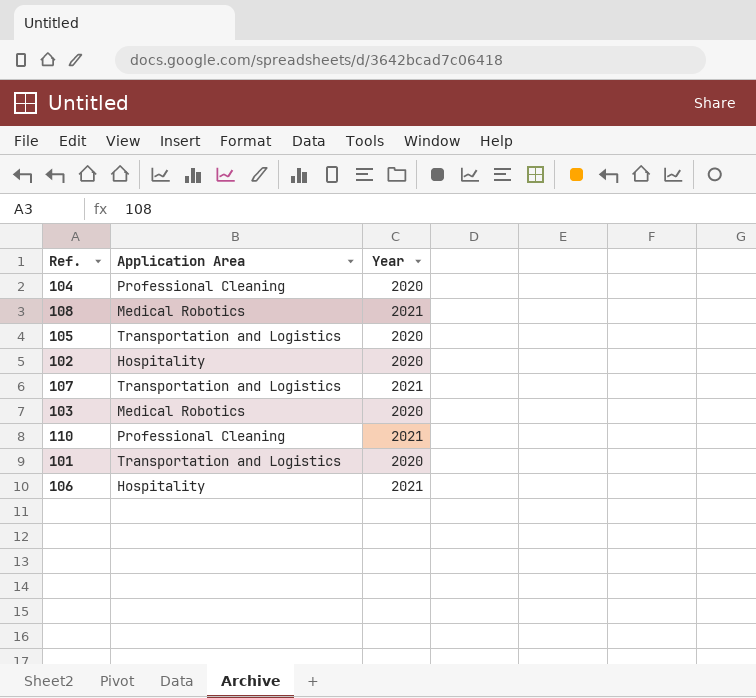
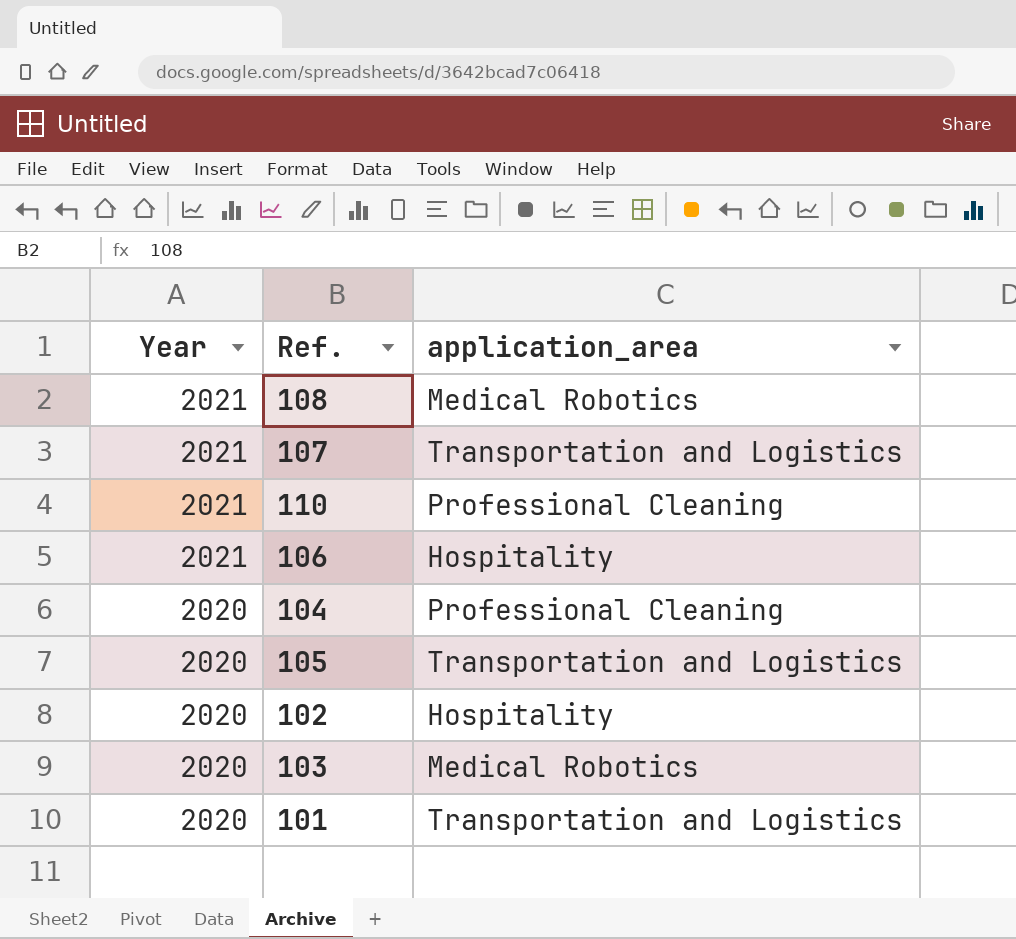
row order: none -> Year descending
column Year | position: 3 -> 1
column name: Application Area -> application_area

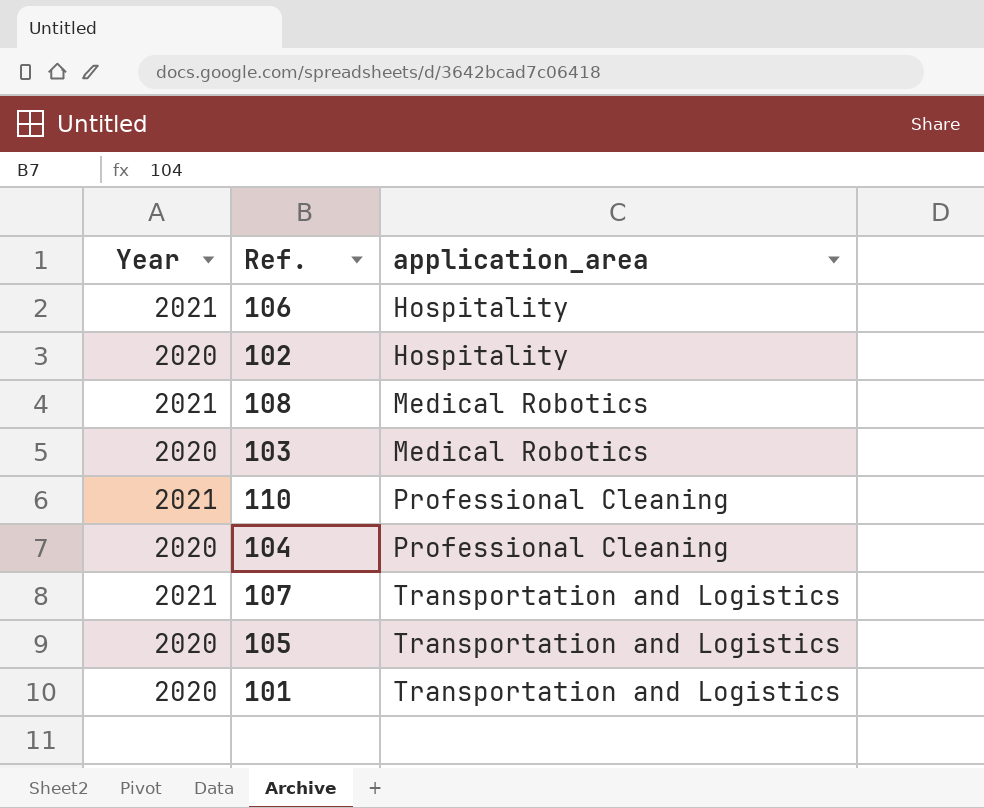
row order: Year descending -> application_area ascending

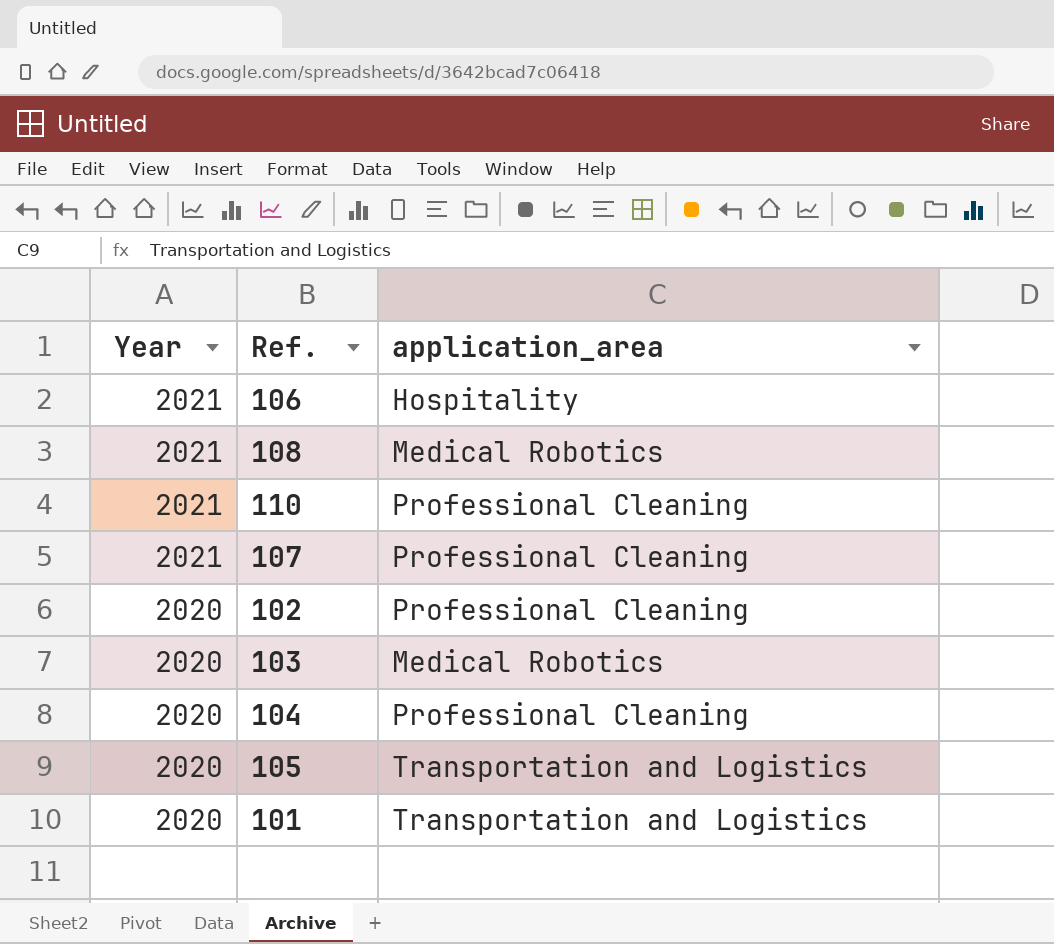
row order: application_area ascending -> Year descending
107 | application_area: Transportation and Logistics -> Professional Cleaning
102 | application_area: Hospitality -> Professional Cleaning

